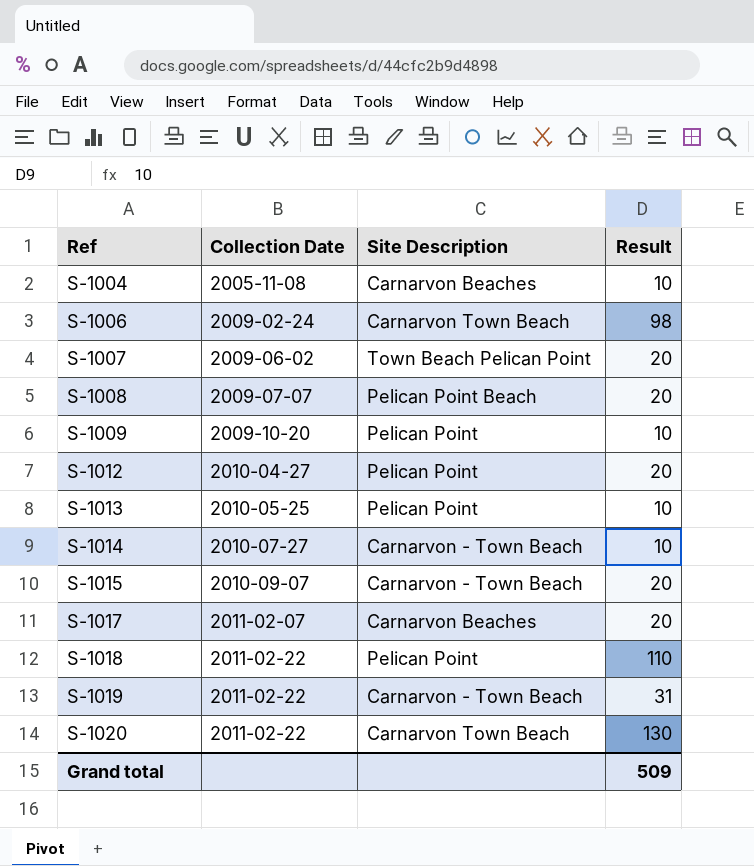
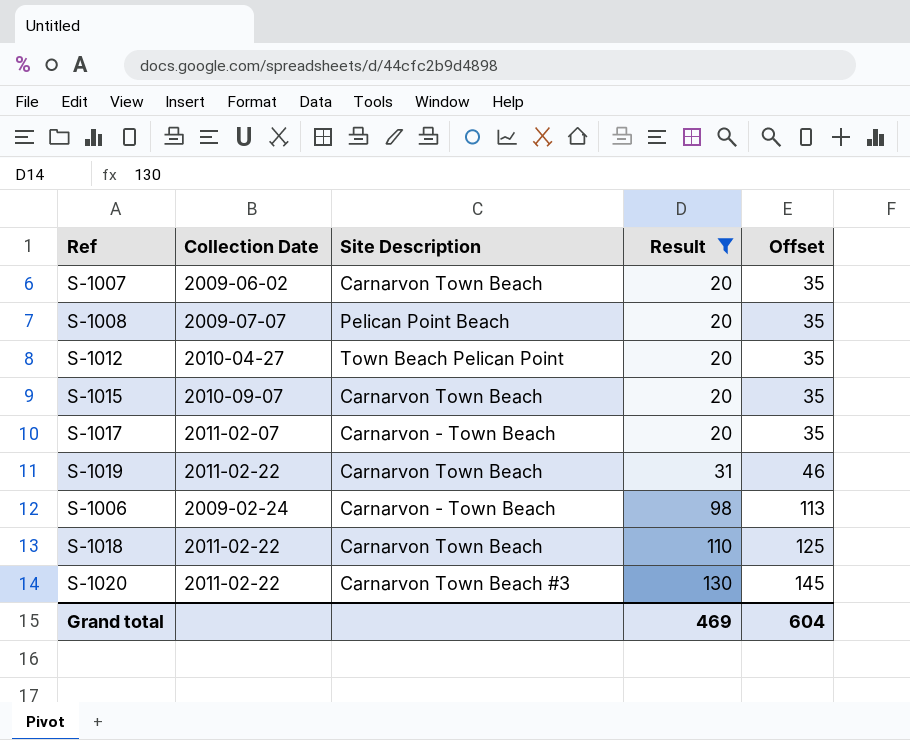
filter: none -> Result != 10
row order: Ref ascending -> Result ascending
column Offset | formula: none -> [Result] + 15
S-1007 | Site Description: Town Beach Pelican Point -> Carnarvon Town Beach
S-1012 | Site Description: Pelican Point -> Town Beach Pelican Point
S-1015 | Site Description: Carnarvon - Town Beach -> Carnarvon Town Beach
S-1017 | Site Description: Carnarvon Beaches -> Carnarvon - Town Beach
S-1019 | Site Description: Carnarvon - Town Beach -> Carnarvon Town Beach
S-1006 | Site Description: Carnarvon Town Beach -> Carnarvon - Town Beach
S-1018 | Site Description: Pelican Point -> Carnarvon Town Beach
S-1020 | Site Description: Carnarvon Town Beach -> Carnarvon Town Beach #3
Grand total | Result: 509 -> 469

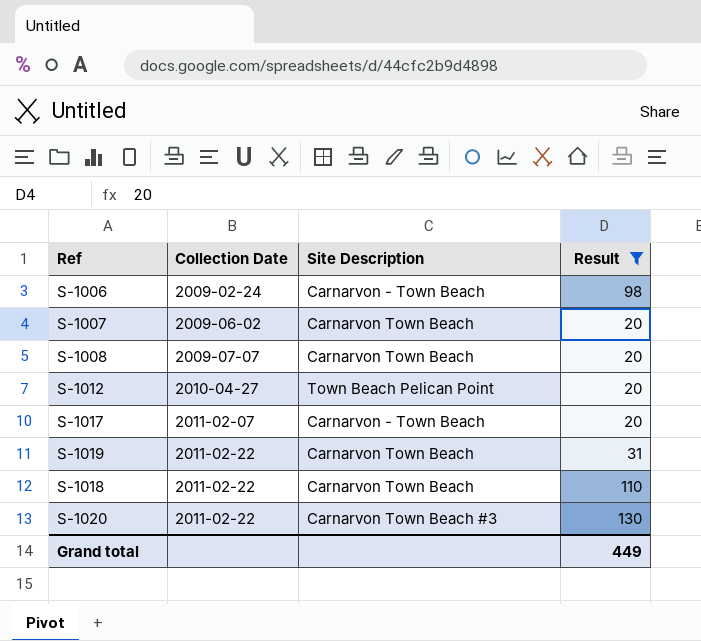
row order: Result ascending -> Collection Date ascending
column Offset | formula: [Result] + 15 -> none
row S-1015: 2010-09-07 | Carnarvon Town Beach | 20 | 35 -> none
S-1008 | Site Description: Pelican Point Beach -> Carnarvon Town Beach
Grand total | Result: 469 -> 449

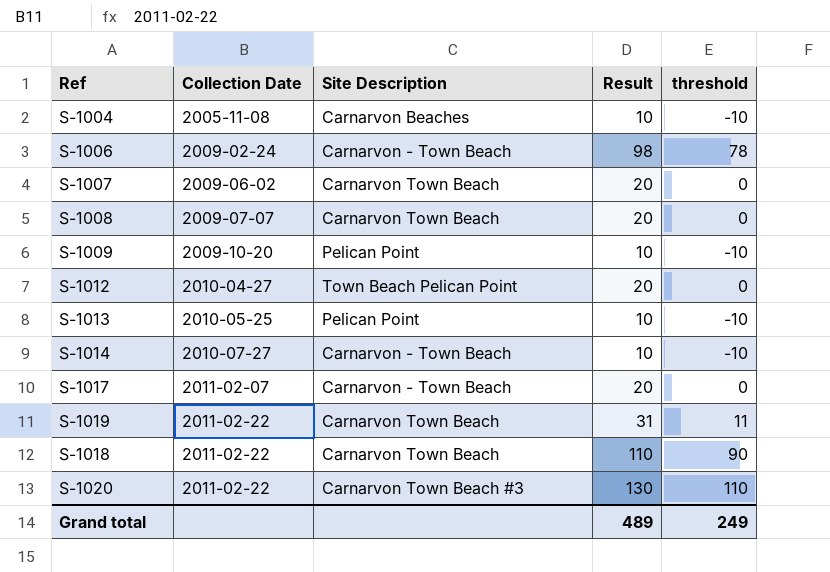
filter: Result != 10 -> none
column threshold | formula: none -> [Result] - 20
Grand total | Result: 449 -> 489

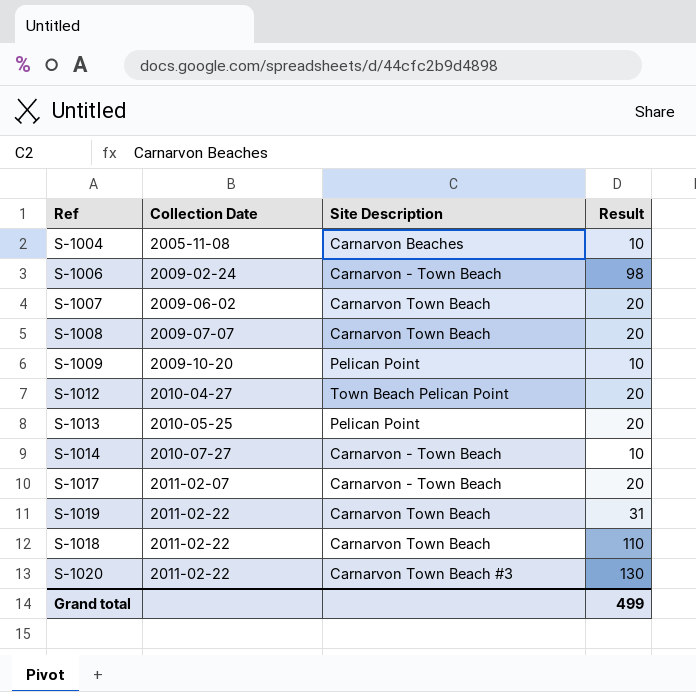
column threshold | formula: [Result] - 20 -> none
S-1013 | Result: 10 -> 20
Grand total | Result: 489 -> 499

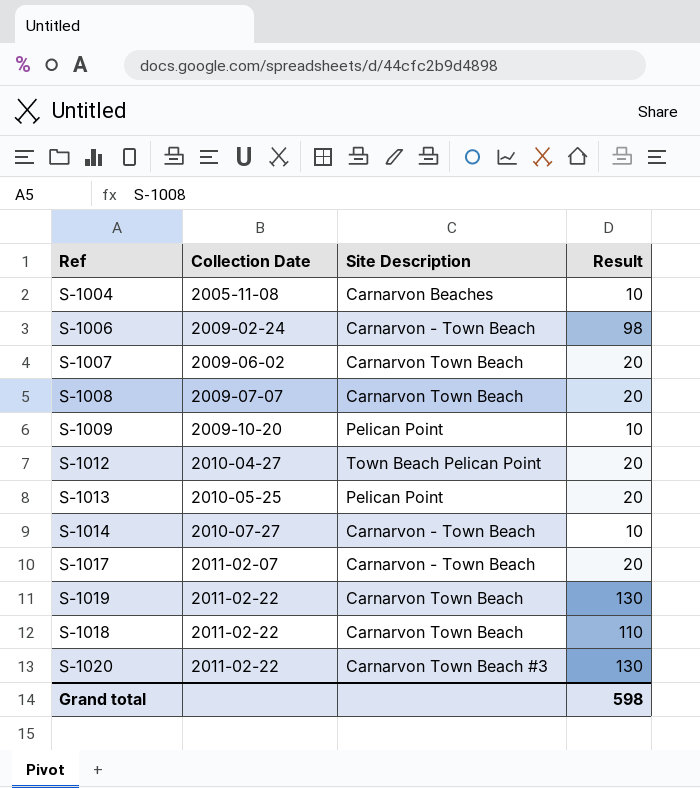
S-1019 | Result: 31 -> 130
Grand total | Result: 499 -> 598

